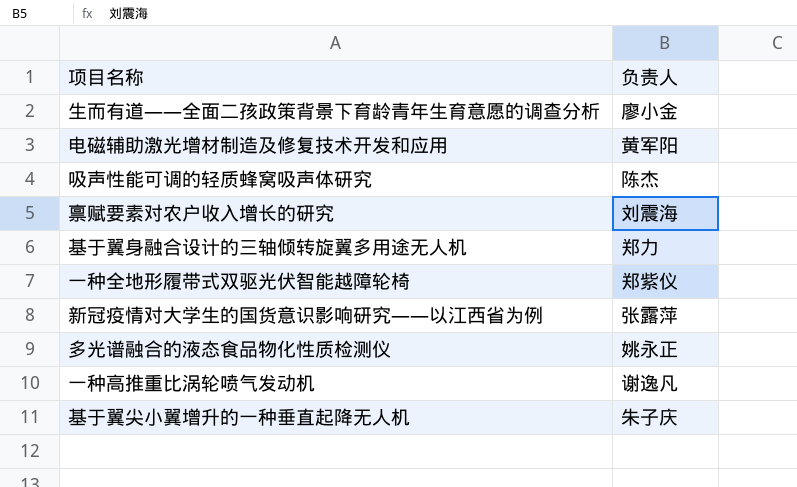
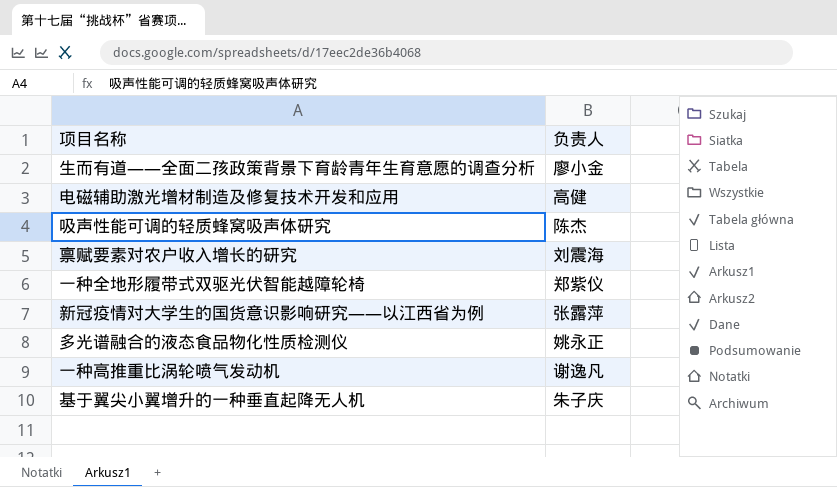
row 基于翼身融合设计的三轴倾转旋翼多用途无人机: 郑力 -> none
电磁辅助激光增材制造及修复技术开发和应用 | 负责人: 黄军阳 -> 高健

